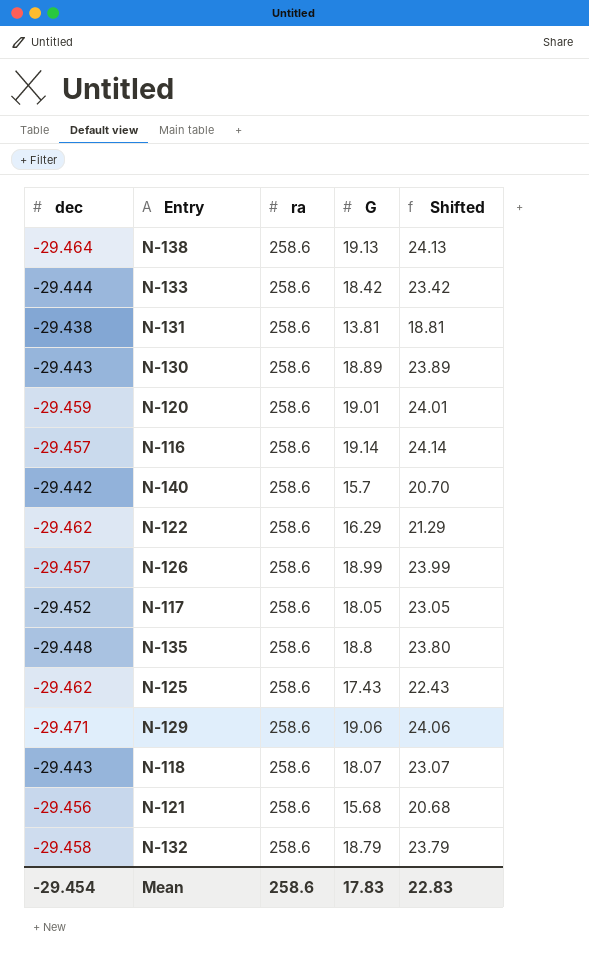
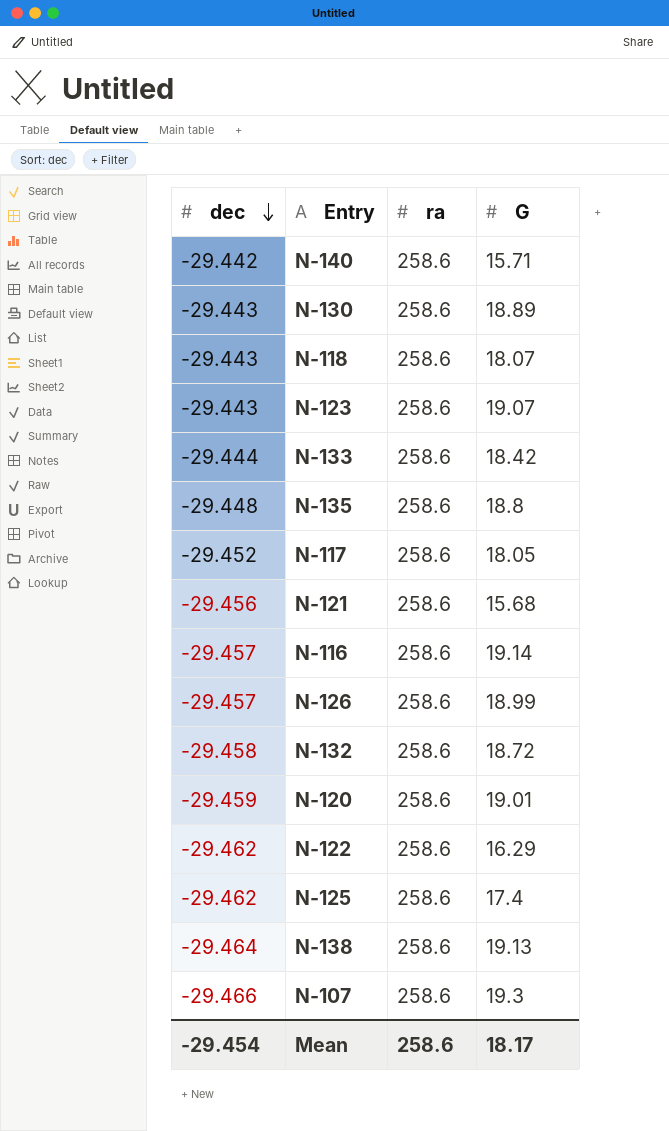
row order: none -> dec descending
column Shifted | formula: [G] + 5 -> none
row N-131: -29.438 | 258.6 | 13.81 | 18.81 -> none
row N-129: -29.471 | 258.6 | 19.06 | 24.06 -> none
N-140 | G: 15.7 -> 15.71
row N-123: none -> -29.443 | 258.6 | 19.07
N-132 | G: 18.79 -> 18.72
N-125 | G: 17.43 -> 17.4
row N-107: none -> -29.466 | 258.6 | 19.3
Mean | G: 17.83 -> 18.17

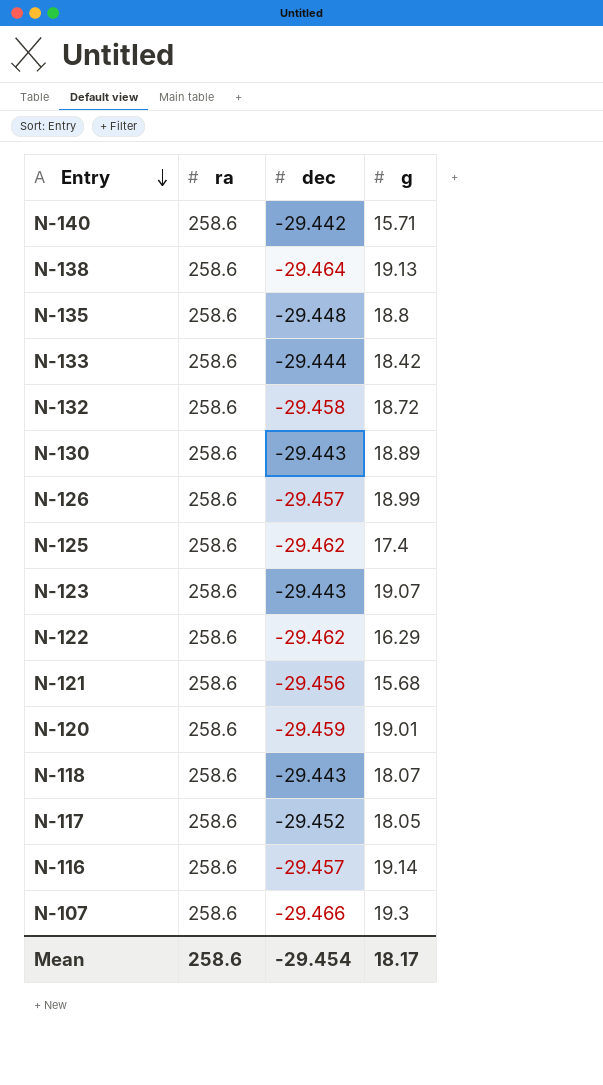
row order: dec descending -> Entry descending
column dec | position: 1 -> 3
column name: G -> g

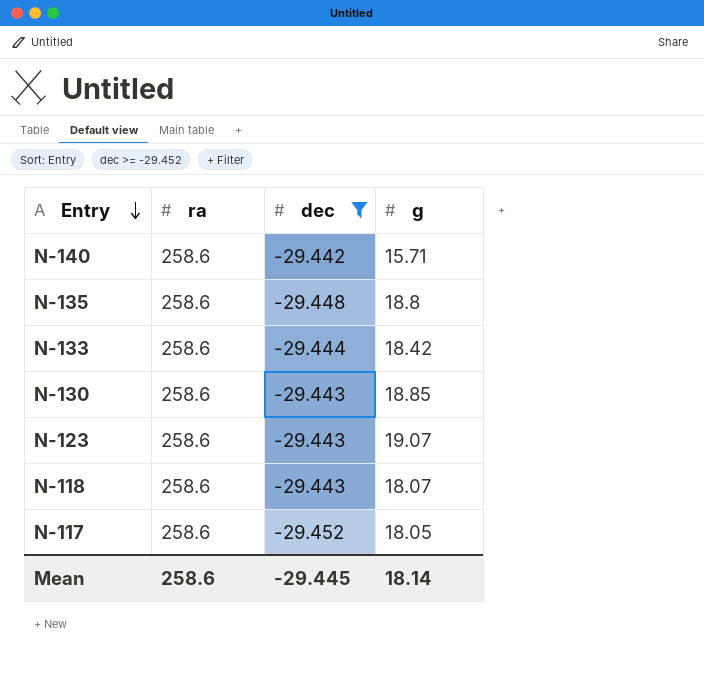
filter: none -> dec >= -29.452
N-130 | g: 18.89 -> 18.85
Mean | dec: -29.454 -> -29.445
Mean | g: 18.17 -> 18.14

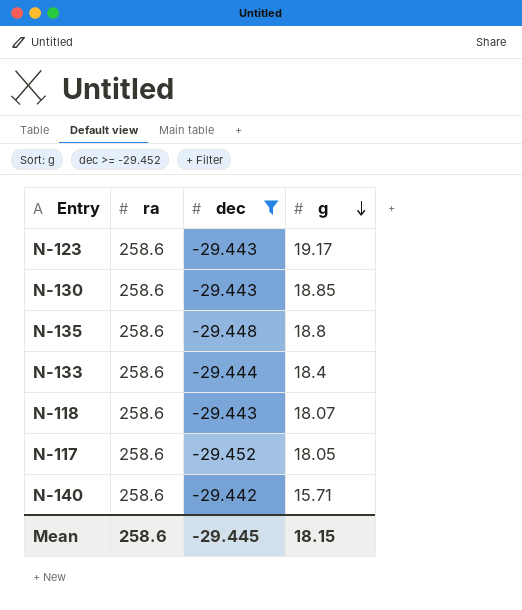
row order: Entry descending -> g descending
N-123 | g: 19.07 -> 19.17
N-133 | g: 18.42 -> 18.4
Mean | g: 18.14 -> 18.15

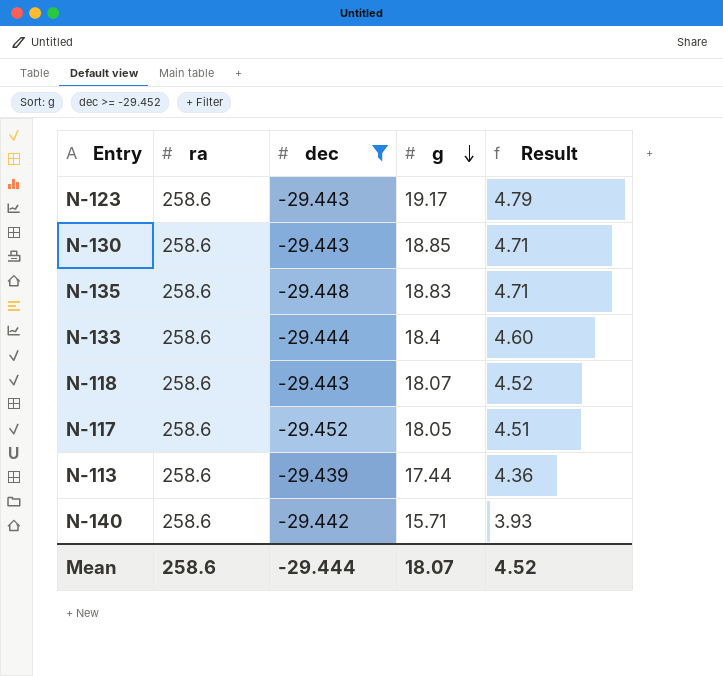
column Result | formula: none -> [g] * 0.25
N-135 | g: 18.8 -> 18.83
row N-113: none -> 258.6 | -29.439 | 17.44 | 4.36
Mean | dec: -29.445 -> -29.444
Mean | g: 18.15 -> 18.07

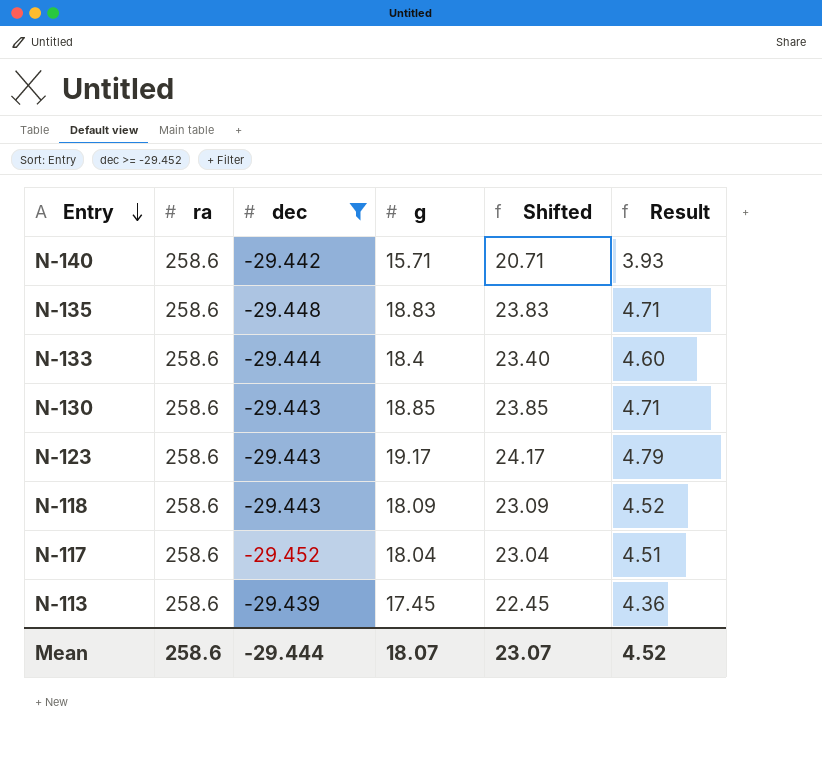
row order: g descending -> Entry descending
column Shifted | formula: none -> [g] + 5
N-118 | g: 18.07 -> 18.09
N-117 | g: 18.05 -> 18.04
N-113 | g: 17.44 -> 17.45

